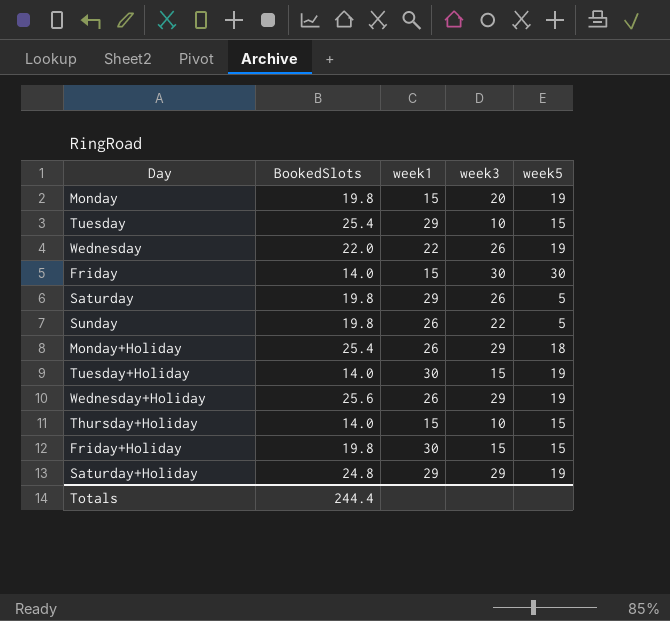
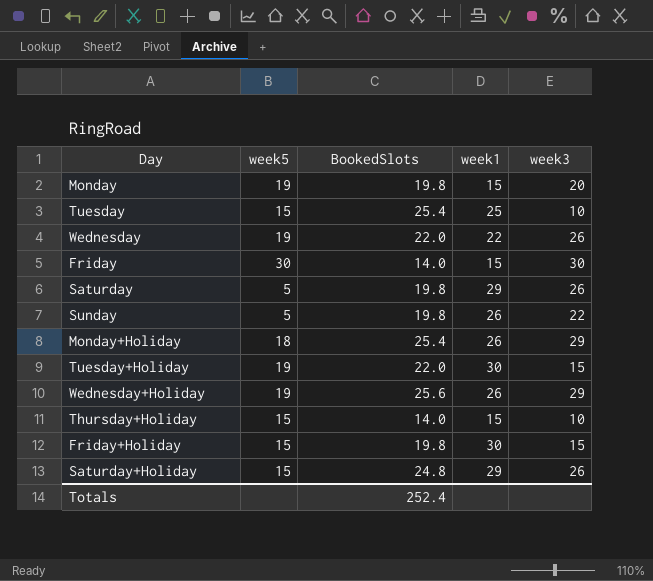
column week5 | position: 5 -> 2
Tuesday | week1: 29 -> 25
Tuesday+Holiday | BookedSlots: 14.0 -> 22.0
Saturday+Holiday | week5: 19 -> 15
Saturday+Holiday | week3: 29 -> 26
Totals | BookedSlots: 244.4 -> 252.4

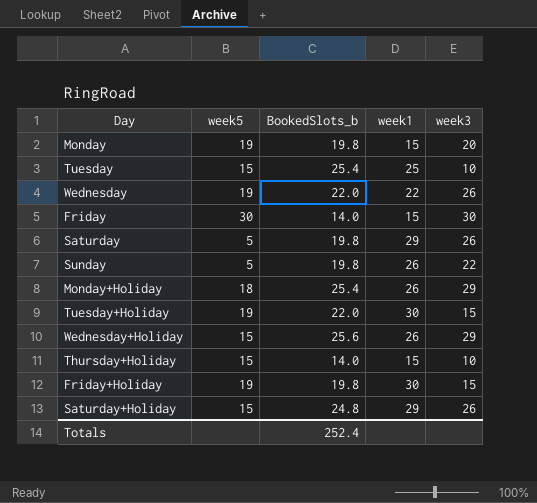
column name: BookedSlots -> BookedSlots_b
Wednesday+Holiday | week5: 19 -> 15
Friday+Holiday | week5: 15 -> 19

